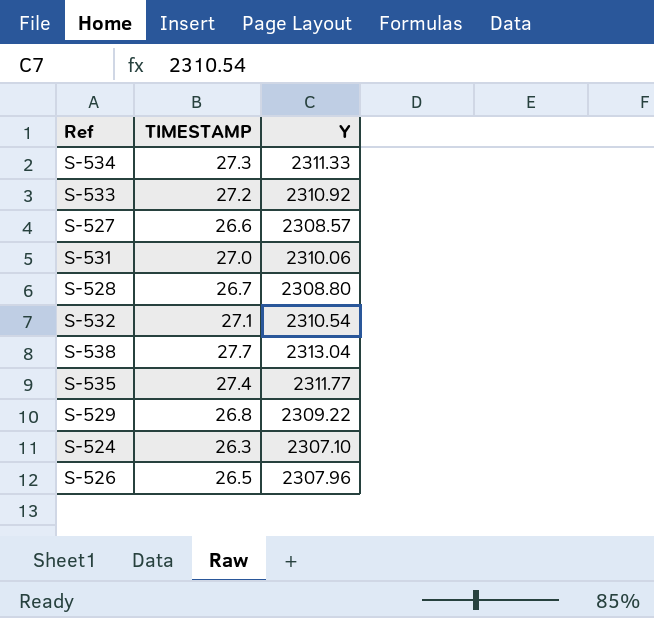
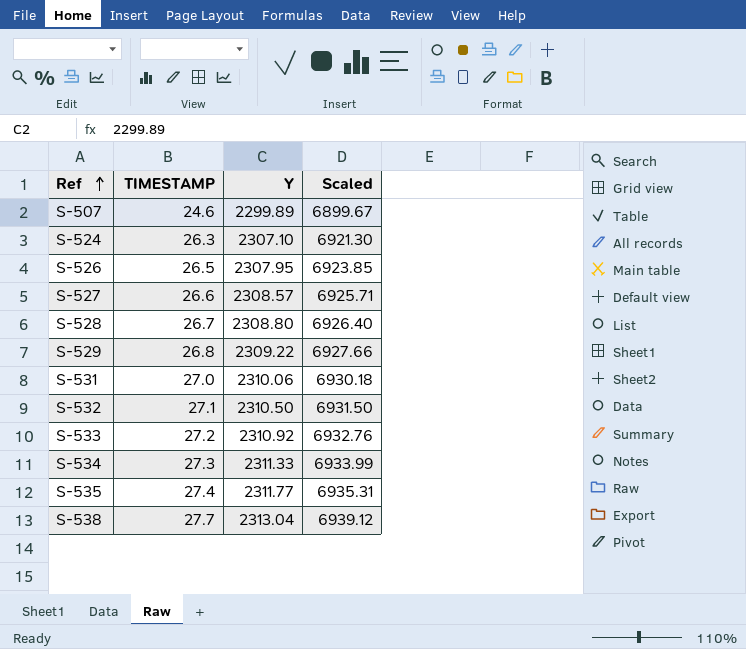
row order: none -> Ref ascending
column Scaled | formula: none -> [Y] * 3
row S-507: none -> 24.6 | 2299.89 | 6899.67
S-526 | Y: 2307.96 -> 2307.95
S-532 | Y: 2310.54 -> 2310.50

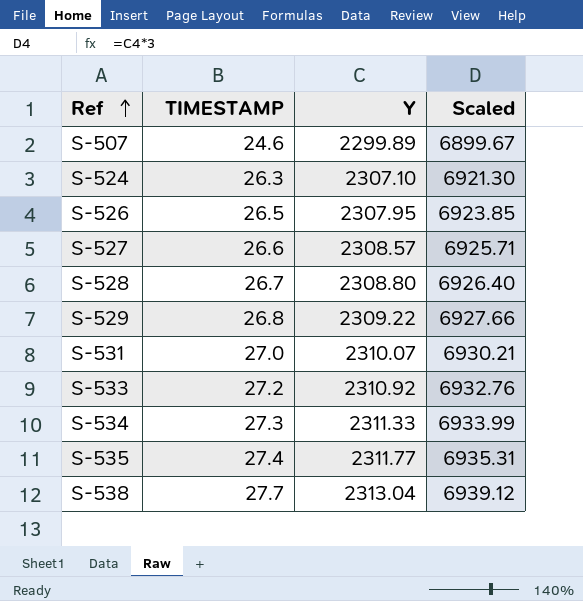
row S-532: 27.1 | 2310.50 | 6931.50 -> none
S-531 | Y: 2310.06 -> 2310.07
S-531 | Scaled: 6930.18 -> 6930.21

